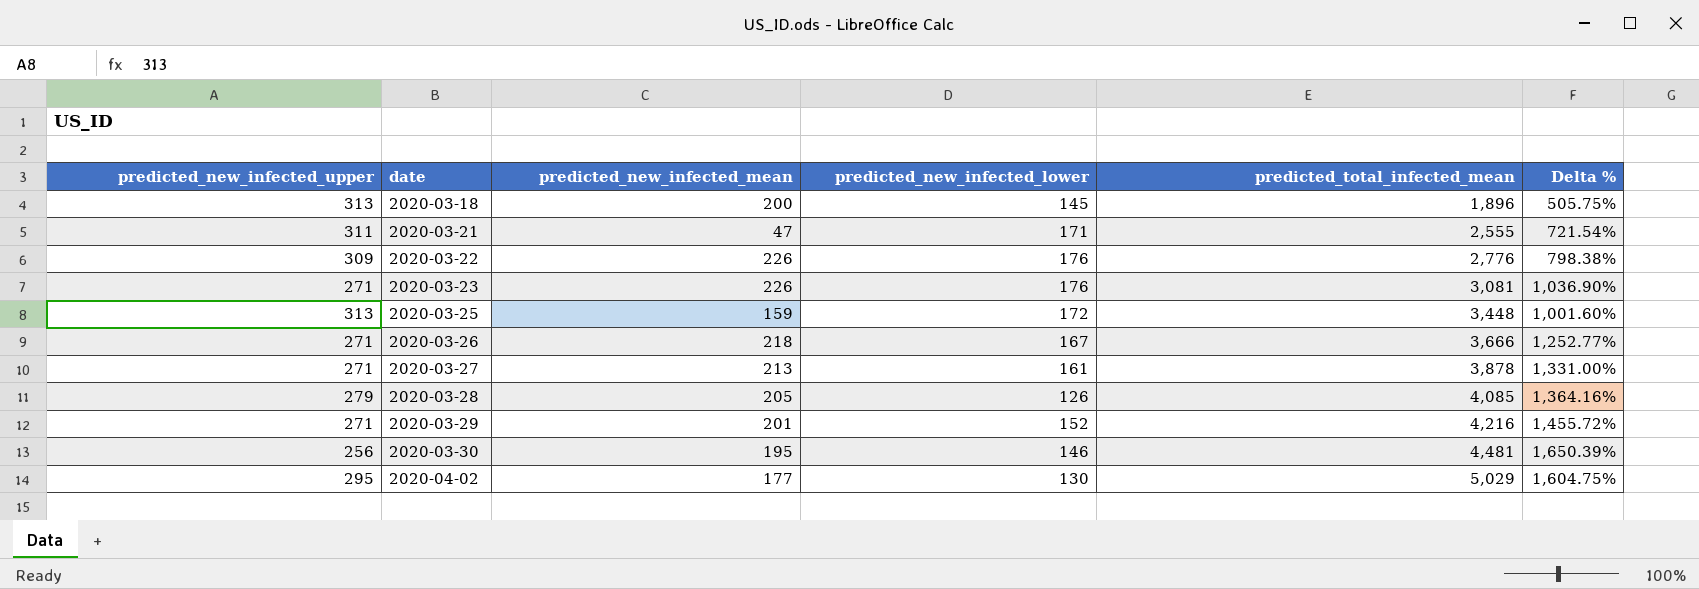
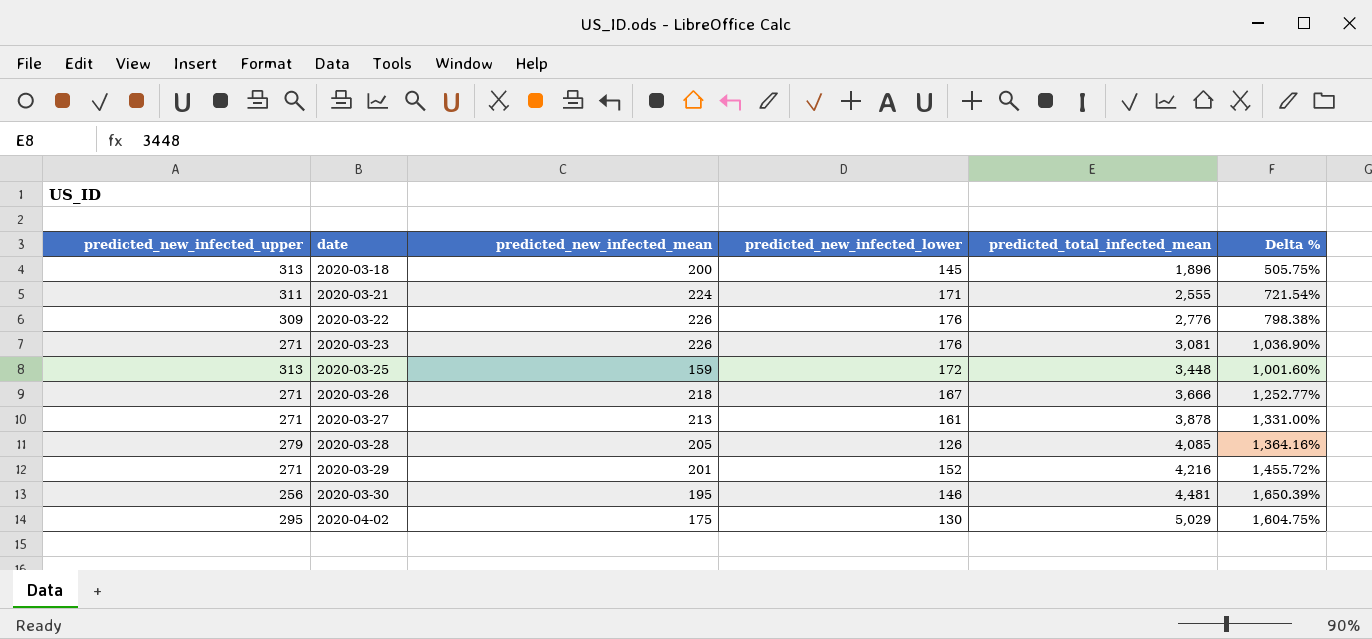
2020-03-21 | predicted_new_infected_mean: 47 -> 224
2020-04-02 | predicted_new_infected_mean: 177 -> 175

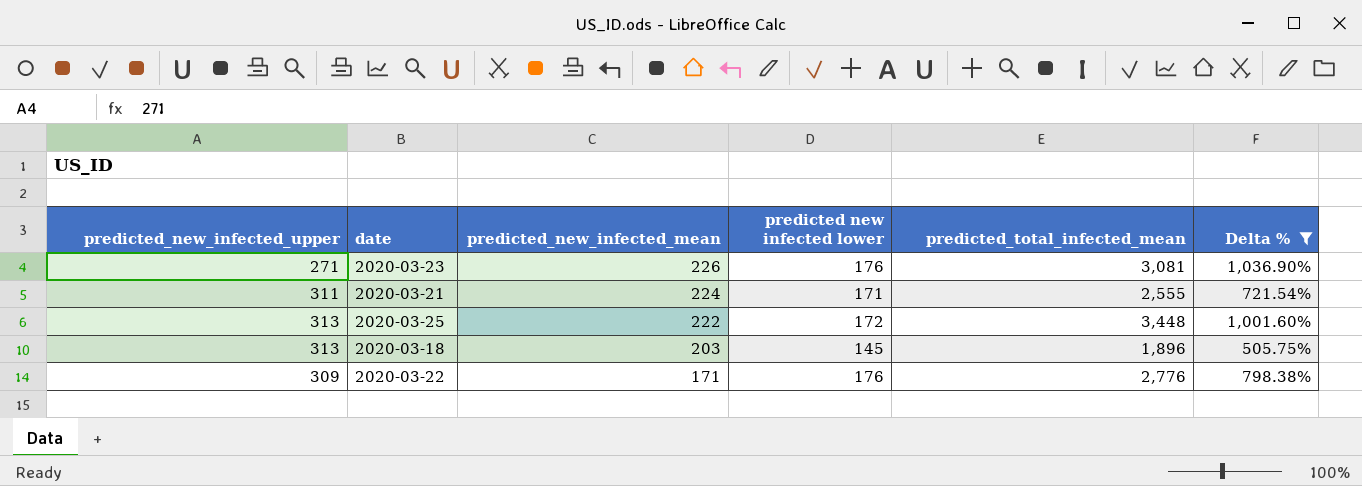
filter: none -> Delta % <= 1,036.90%
row order: date ascending -> predicted_new_infected_mean descending
column name: predicted_new_infected_lower -> predicted new infected lower
2020-03-25 | predicted_new_infected_mean: 159 -> 222
2020-03-18 | predicted_new_infected_mean: 200 -> 203
2020-03-22 | predicted_new_infected_mean: 226 -> 171

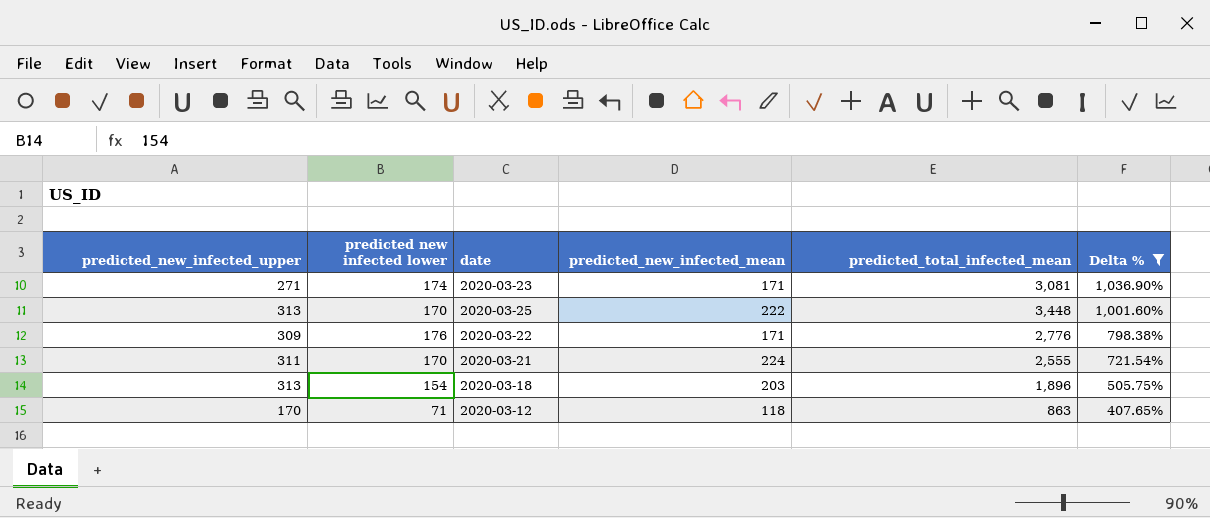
row order: predicted_new_infected_mean descending -> Delta % descending
column predicted new infected lower | position: 4 -> 2
2020-03-23 | predicted new infected lower: 176 -> 174
2020-03-23 | predicted_new_infected_mean: 226 -> 171
2020-03-25 | predicted new infected lower: 172 -> 170
2020-03-21 | predicted new infected lower: 171 -> 170
2020-03-18 | predicted new infected lower: 145 -> 154
row 2020-03-12: none -> 170 | 71 | 118 | 863 | 407.65%

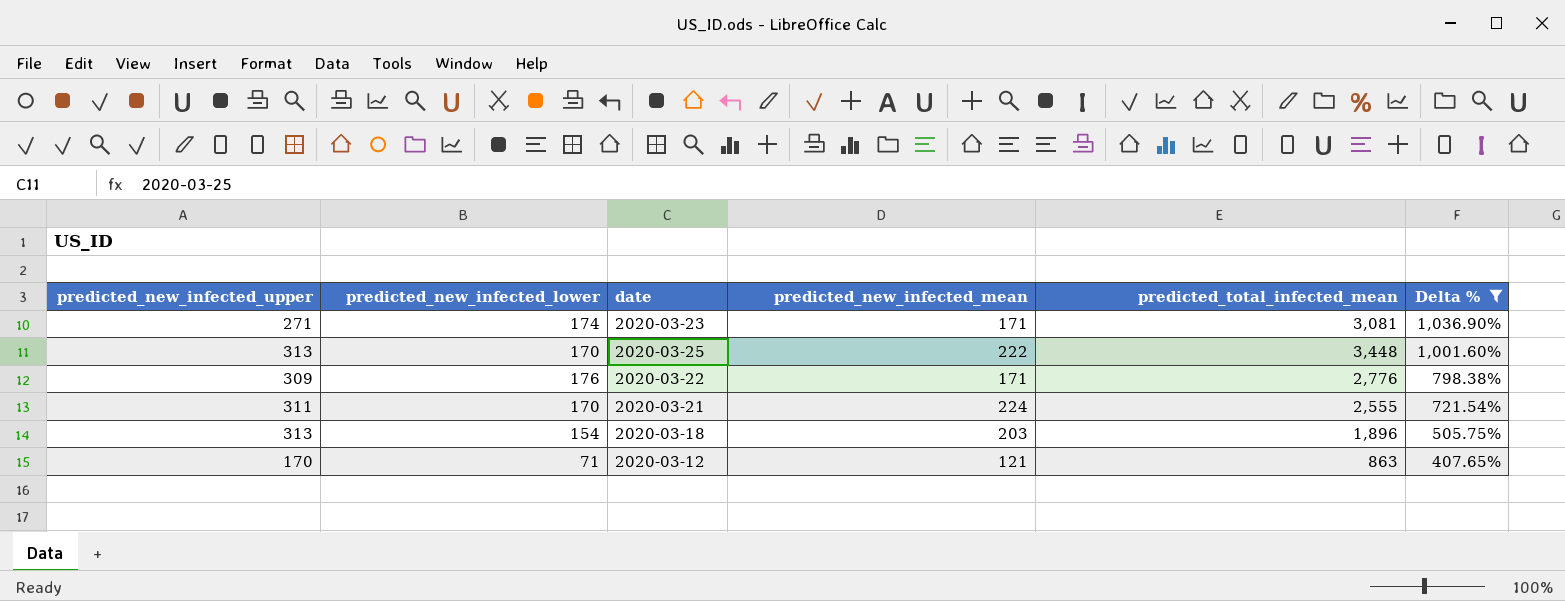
column name: predicted new infected lower -> predicted_new_infected_lower
2020-03-12 | predicted_new_infected_mean: 118 -> 121

